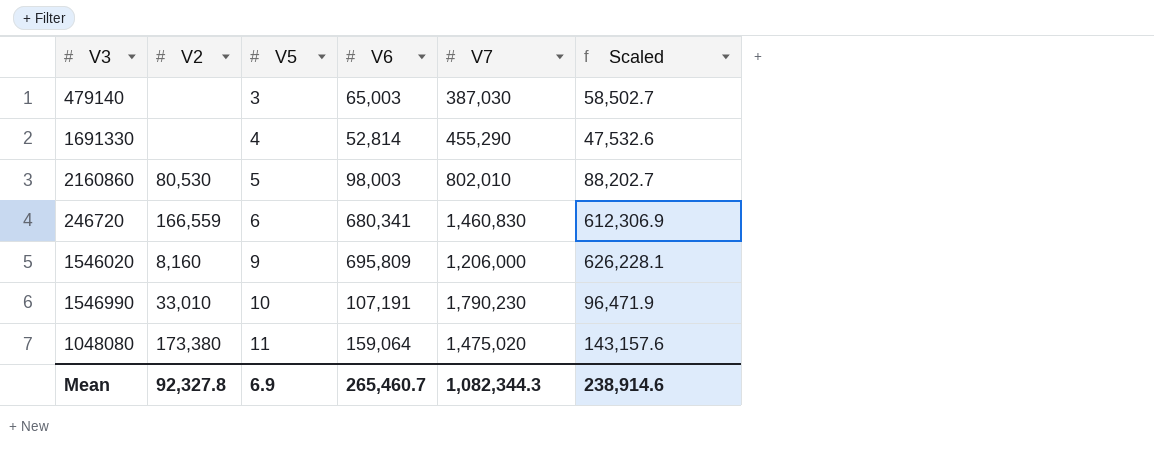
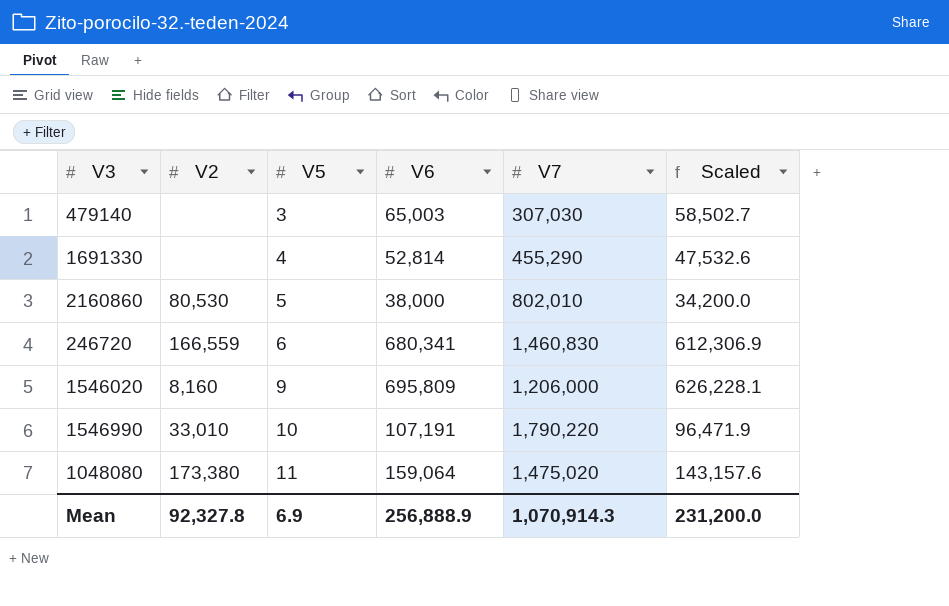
479140 | V7: 387,030 -> 307,030
2160860 | V6: 98,003 -> 38,000
2160860 | Scaled: 88,202.7 -> 34,200.0
1546990 | V7: 1,790,230 -> 1,790,220
Mean | V6: 265,460.7 -> 256,888.9
Mean | V7: 1,082,344.3 -> 1,070,914.3
Mean | Scaled: 238,914.6 -> 231,200.0

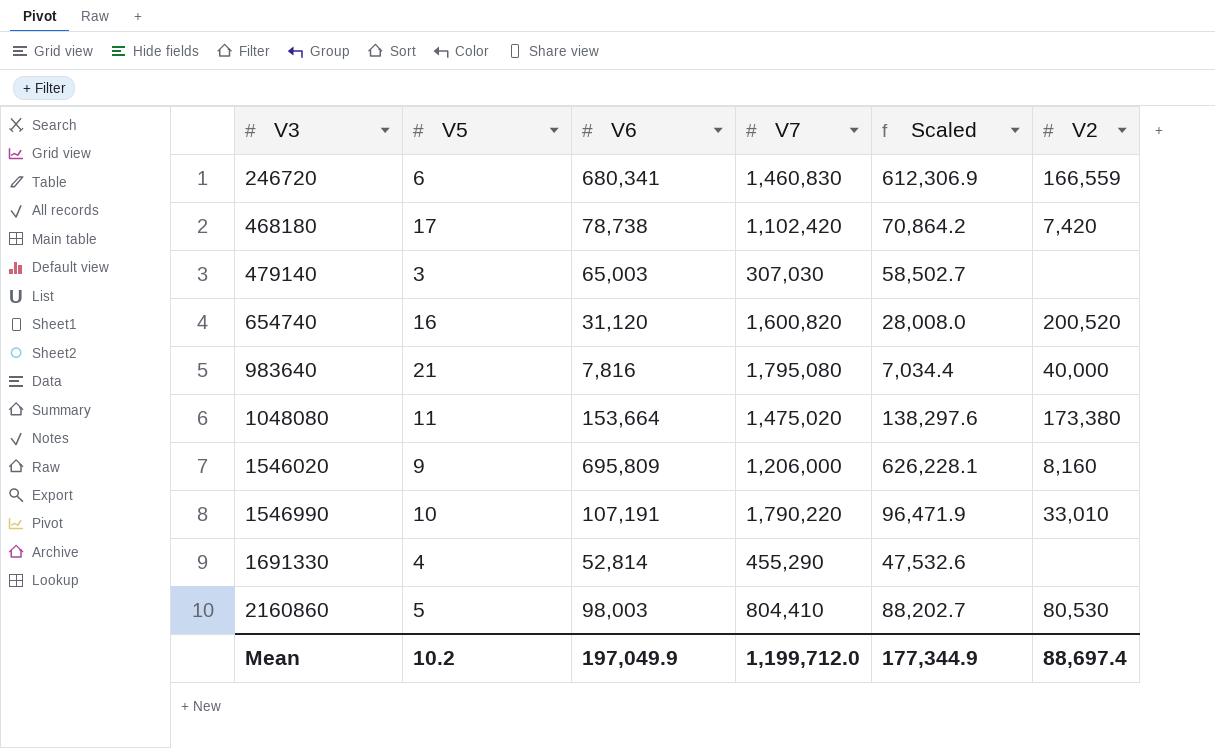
row order: V5 ascending -> V3 ascending
column V2 | position: 2 -> 6
row 468180: none -> 17 | 78,738 | 1,102,420 | 70,864.2 | 7,420
row 654740: none -> 16 | 31,120 | 1,600,820 | 28,008.0 | 200,520
row 983640: none -> 21 | 7,816 | 1,795,080 | 7,034.4 | 40,000
1048080 | V6: 159,064 -> 153,664
1048080 | Scaled: 143,157.6 -> 138,297.6
2160860 | V6: 38,000 -> 98,003
2160860 | V7: 802,010 -> 804,410
2160860 | Scaled: 34,200.0 -> 88,202.7
Mean | V5: 6.9 -> 10.2
Mean | V6: 256,888.9 -> 197,049.9
Mean | V7: 1,070,914.3 -> 1,199,712.0
Mean | Scaled: 231,200.0 -> 177,344.9
Mean | V2: 92,327.8 -> 88,697.4

